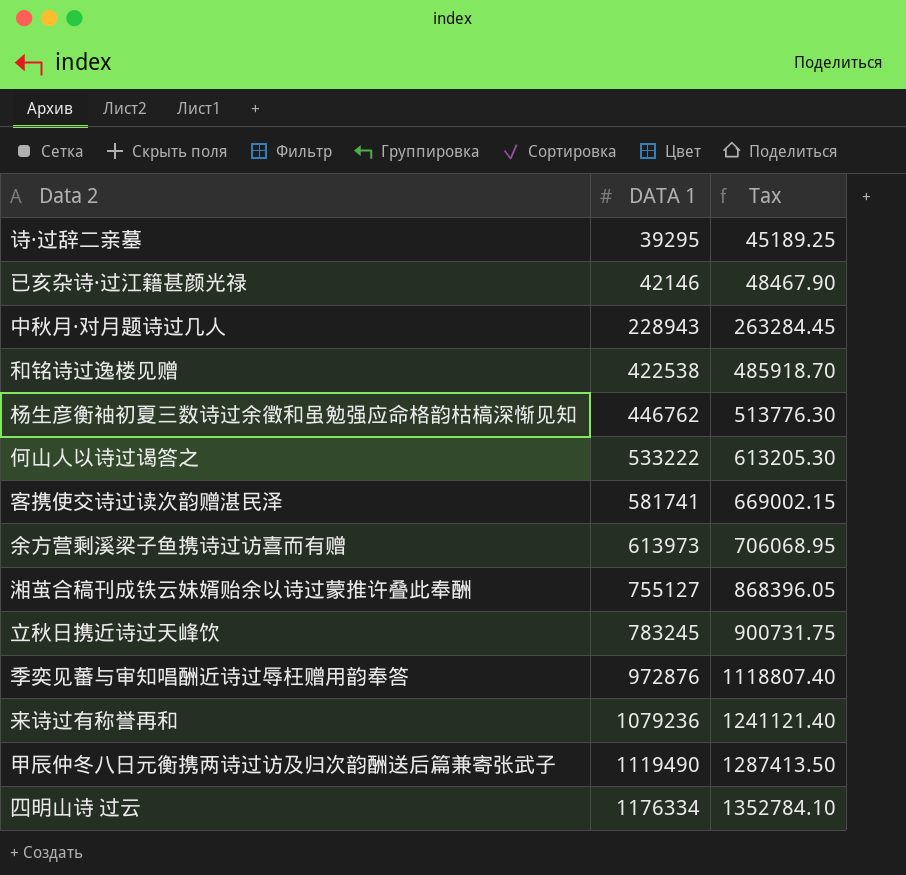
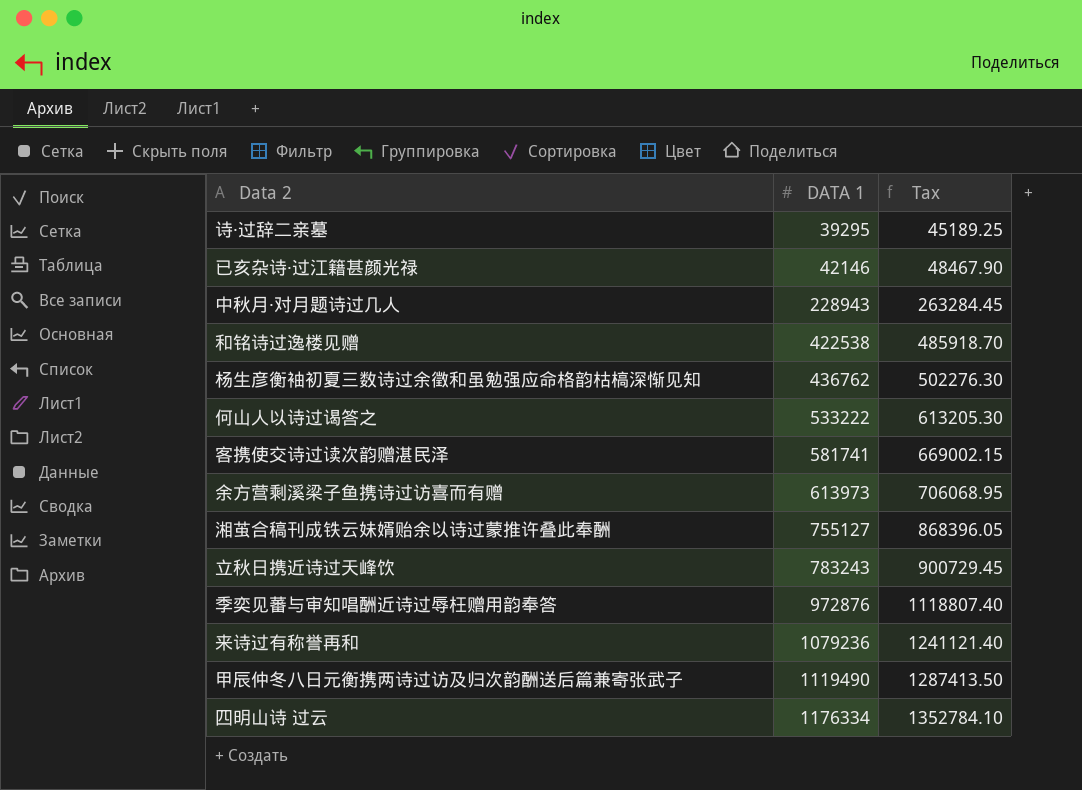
杨生彦衡袖初夏三数诗过余徵和虽勉强应命格韵枯槁深惭见知 | DATA 1: 446762 -> 436762
杨生彦衡袖初夏三数诗过余徵和虽勉强应命格韵枯槁深惭见知 | Tax: 513776.30 -> 502276.30
立秋日携近诗过天峰饮 | DATA 1: 783245 -> 783243
立秋日携近诗过天峰饮 | Tax: 900731.75 -> 900729.45

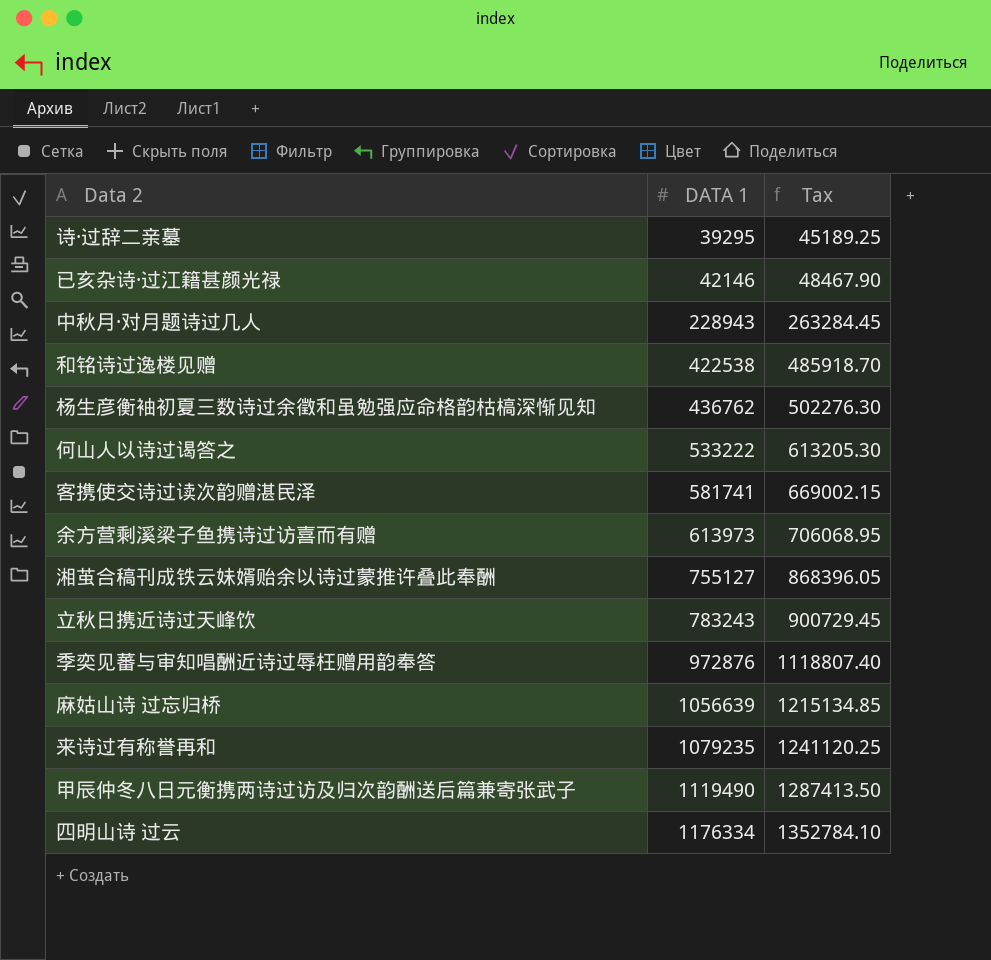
row 麻姑山诗 过忘归桥: none -> 1056639 | 1215134.85
来诗过有称誉再和 | DATA 1: 1079236 -> 1079235
来诗过有称誉再和 | Tax: 1241121.40 -> 1241120.25

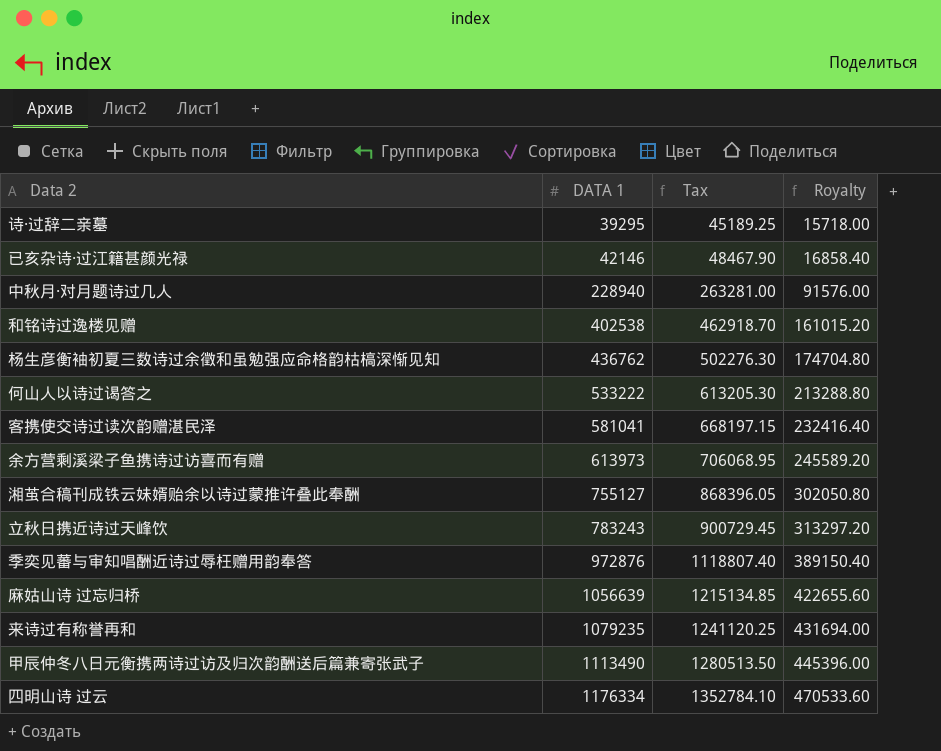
column Royalty | formula: none -> [DATA 1] * 0.4
中秋月·对月题诗过几人 | DATA 1: 228943 -> 228940
中秋月·对月题诗过几人 | Tax: 263284.45 -> 263281.00
和铭诗过逸楼见赠 | DATA 1: 422538 -> 402538
和铭诗过逸楼见赠 | Tax: 485918.70 -> 462918.70
客携使交诗过读次韵赠湛民泽 | DATA 1: 581741 -> 581041
客携使交诗过读次韵赠湛民泽 | Tax: 669002.15 -> 668197.15
甲辰仲冬八日元衡携两诗过访及归次韵酬送后篇兼寄张武子 | DATA 1: 1119490 -> 1113490
甲辰仲冬八日元衡携两诗过访及归次韵酬送后篇兼寄张武子 | Tax: 1287413.50 -> 1280513.50

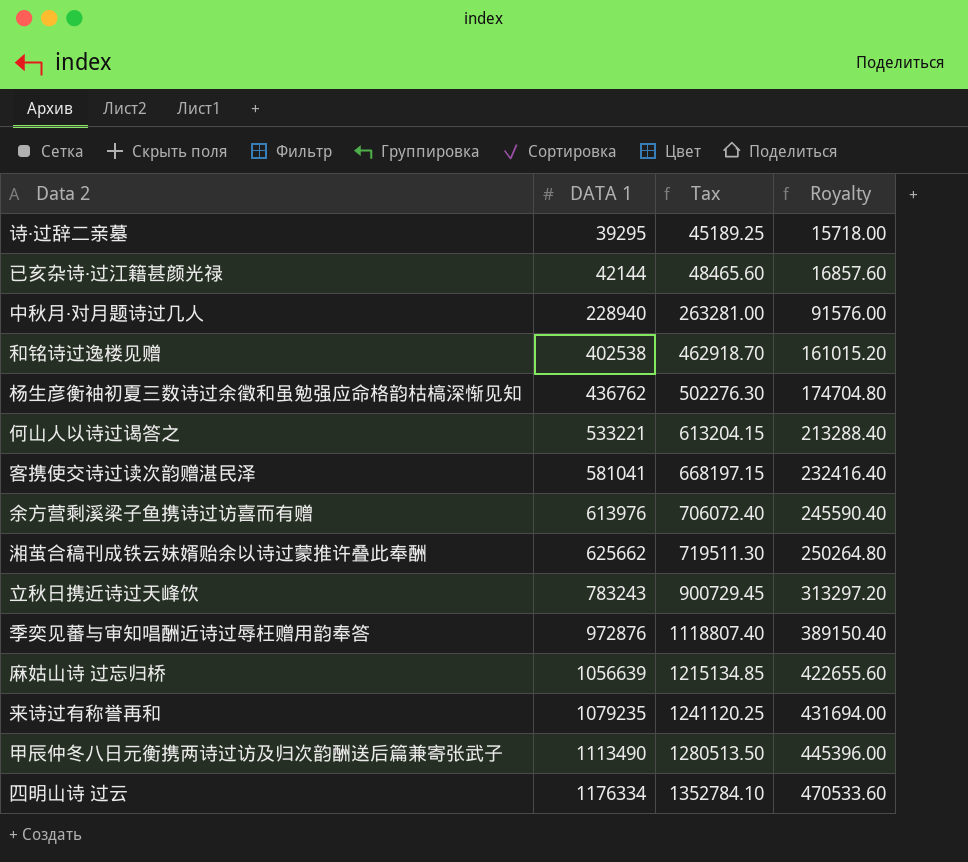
已亥杂诗·过江籍甚颜光禄 | DATA 1: 42146 -> 42144
已亥杂诗·过江籍甚颜光禄 | Tax: 48467.90 -> 48465.60
已亥杂诗·过江籍甚颜光禄 | Royalty: 16858.40 -> 16857.60
何山人以诗过谒答之 | DATA 1: 533222 -> 533221
何山人以诗过谒答之 | Tax: 613205.30 -> 613204.15
何山人以诗过谒答之 | Royalty: 213288.80 -> 213288.40
余方营剩溪梁子鱼携诗过访喜而有赠 | DATA 1: 613973 -> 613976
余方营剩溪梁子鱼携诗过访喜而有赠 | Tax: 706068.95 -> 706072.40
余方营剩溪梁子鱼携诗过访喜而有赠 | Royalty: 245589.20 -> 245590.40
湘茧合稿刊成铁云妹婿贻余以诗过蒙推许叠此奉酬 | DATA 1: 755127 -> 625662
湘茧合稿刊成铁云妹婿贻余以诗过蒙推许叠此奉酬 | Tax: 868396.05 -> 719511.30
湘茧合稿刊成铁云妹婿贻余以诗过蒙推许叠此奉酬 | Royalty: 302050.80 -> 250264.80

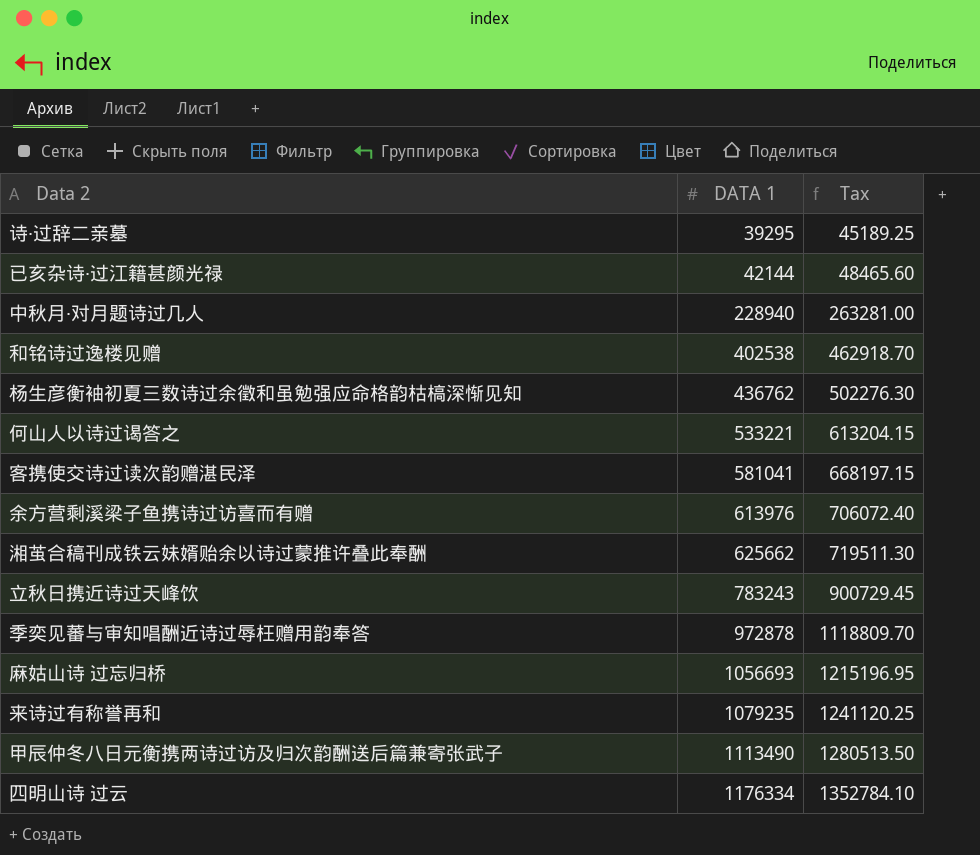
column Royalty | formula: [DATA 1] * 0.4 -> none
季奕见蕃与审知唱酬近诗过辱枉赠用韵奉答 | DATA 1: 972876 -> 972878
季奕见蕃与审知唱酬近诗过辱枉赠用韵奉答 | Tax: 1118807.40 -> 1118809.70
麻姑山诗 过忘归桥 | DATA 1: 1056639 -> 1056693
麻姑山诗 过忘归桥 | Tax: 1215134.85 -> 1215196.95

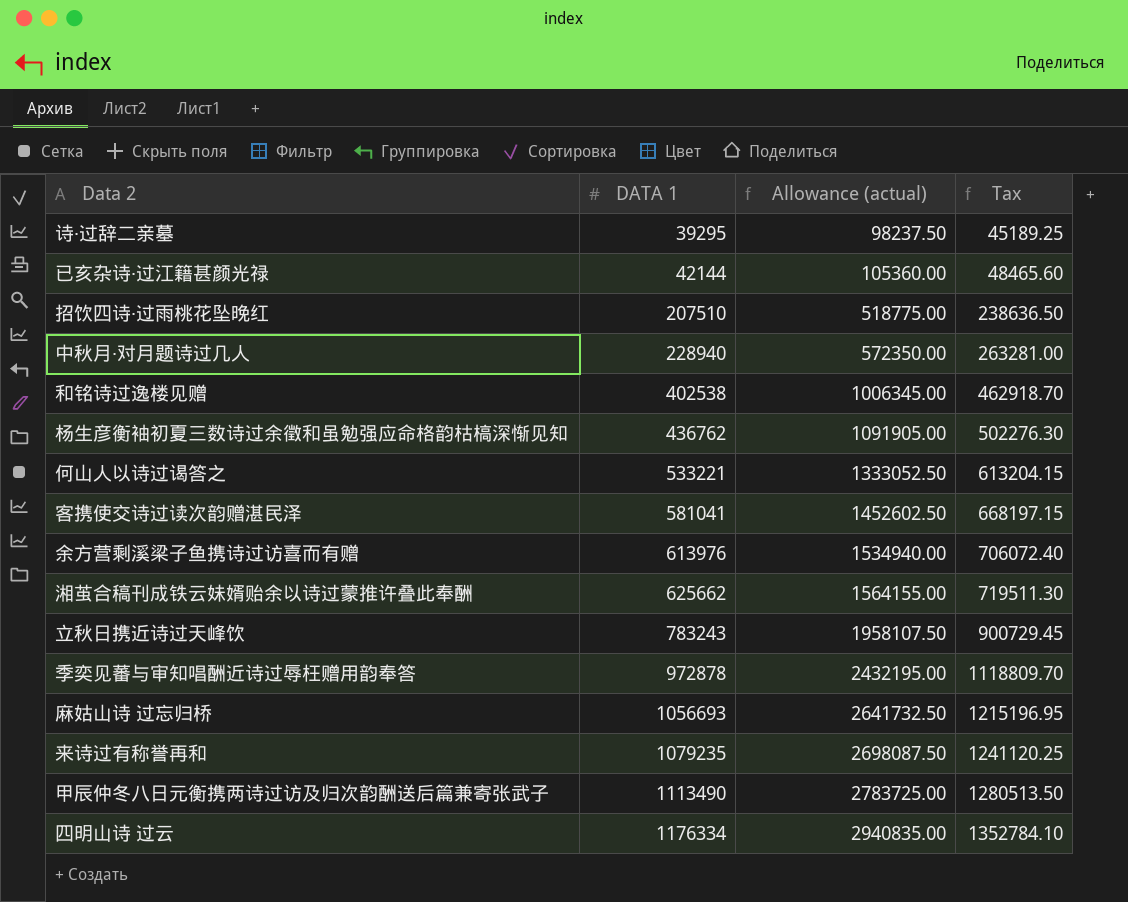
column Allowance (actual) | formula: none -> [DATA 1] * 2.5
row 招饮四诗·过雨桃花坠晚红: none -> 207510 | 518775.00 | 238636.50

